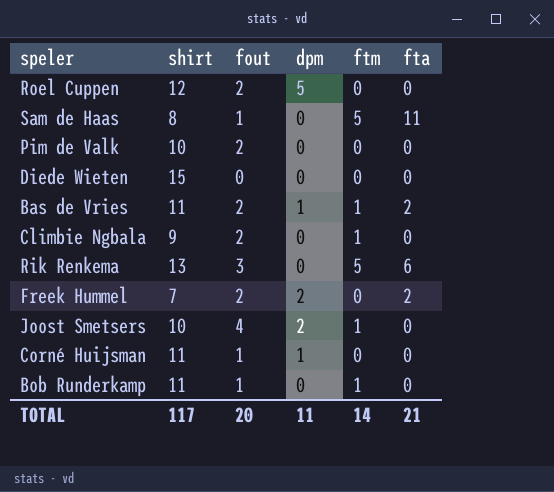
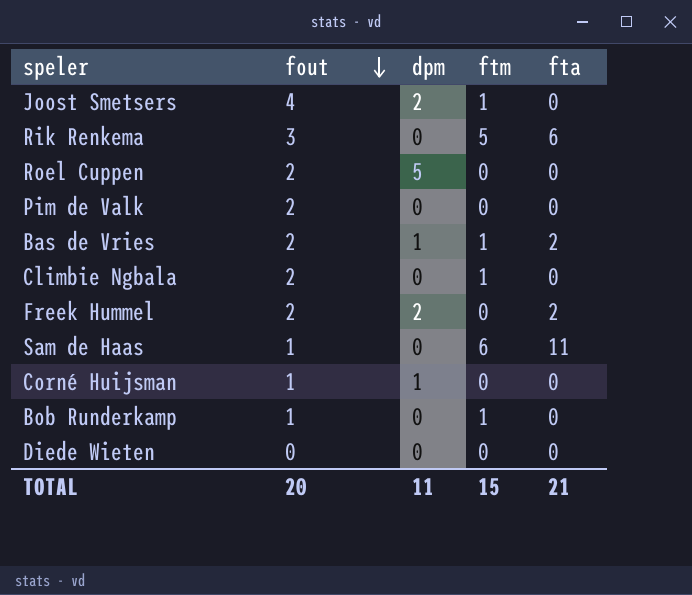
row order: none -> fout descending
column shirt | position: 2 -> none
Sam de Haas | ftm: 5 -> 6
TOTAL | ftm: 14 -> 15

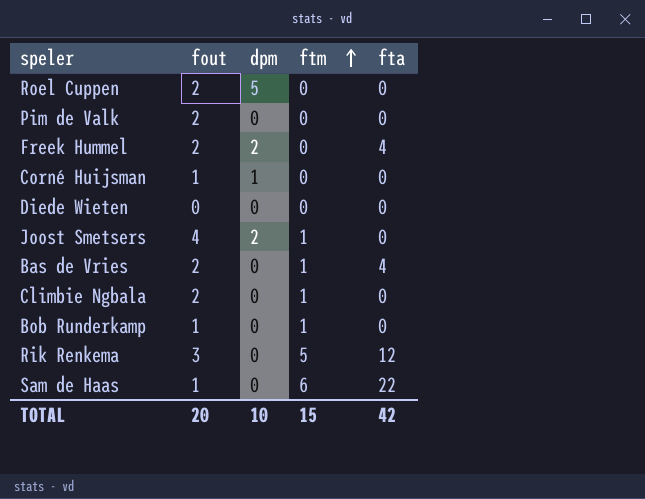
row order: fout descending -> ftm ascending
Freek Hummel | fta: 2 -> 4
Bas de Vries | dpm: 1 -> 0
Bas de Vries | fta: 2 -> 4
Rik Renkema | fta: 6 -> 12
Sam de Haas | fta: 11 -> 22
TOTAL | dpm: 11 -> 10
TOTAL | fta: 21 -> 42

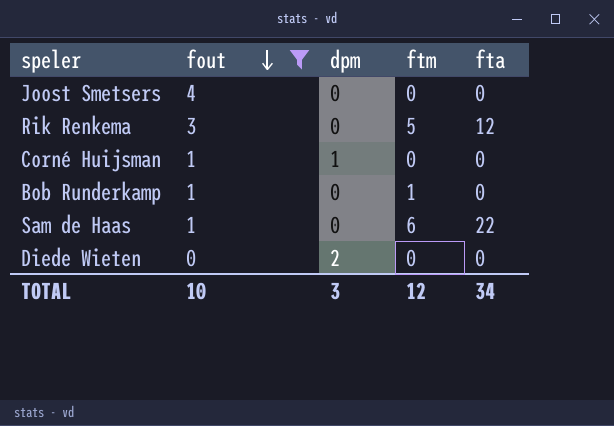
filter: none -> fout != 2
row order: ftm ascending -> fout descending
Joost Smetsers | dpm: 2 -> 0
Joost Smetsers | ftm: 1 -> 0
Diede Wieten | dpm: 0 -> 2
TOTAL | fout: 20 -> 10
TOTAL | dpm: 10 -> 3
TOTAL | ftm: 15 -> 12
TOTAL | fta: 42 -> 34

